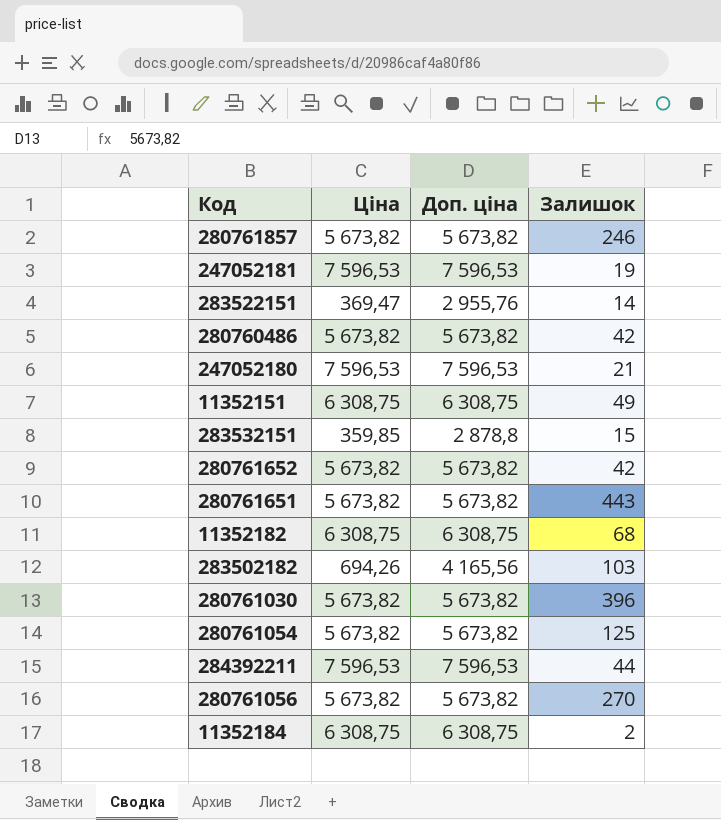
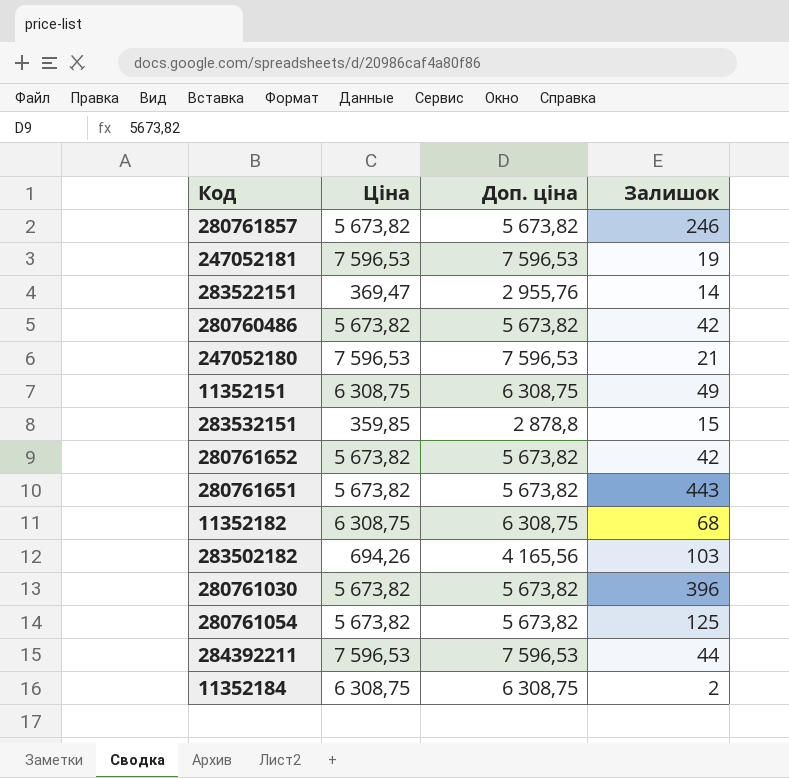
row 280761056: 5 673,82 | 5 673,82 | 270 -> none

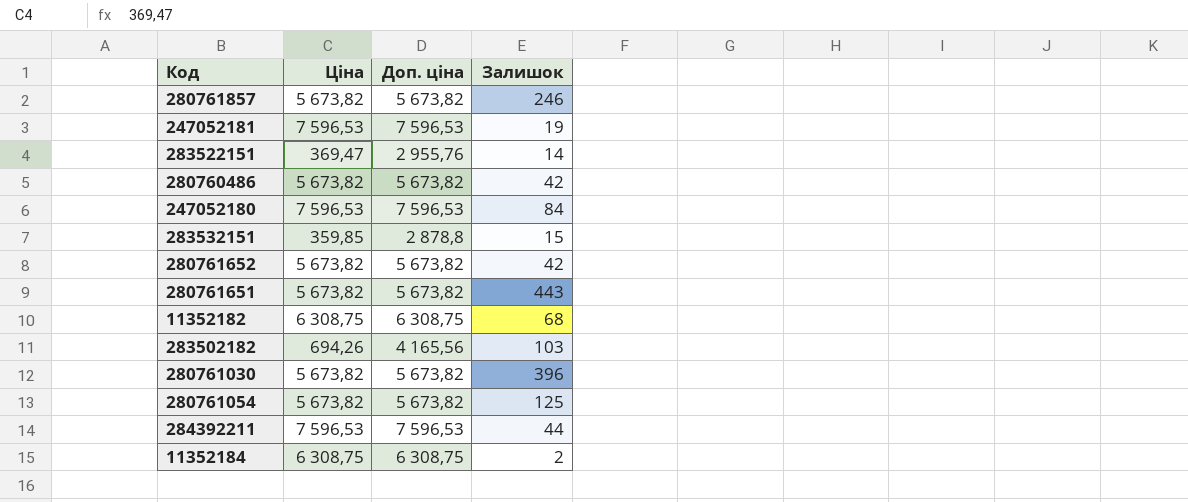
row 11352151: 6 308,75 | 6 308,75 | 49 -> none
247052180 | Залишок: 21 -> 84

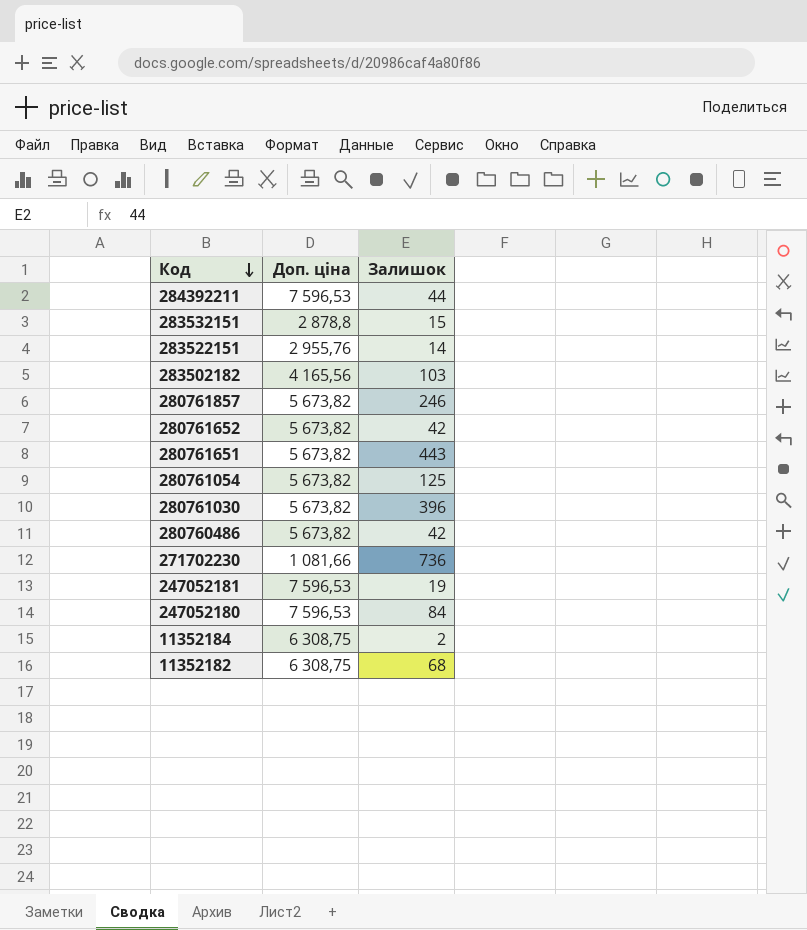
row order: none -> Код descending
column Ціна | position: 2 -> none
row 271702230: none -> 1 081,66 | 736

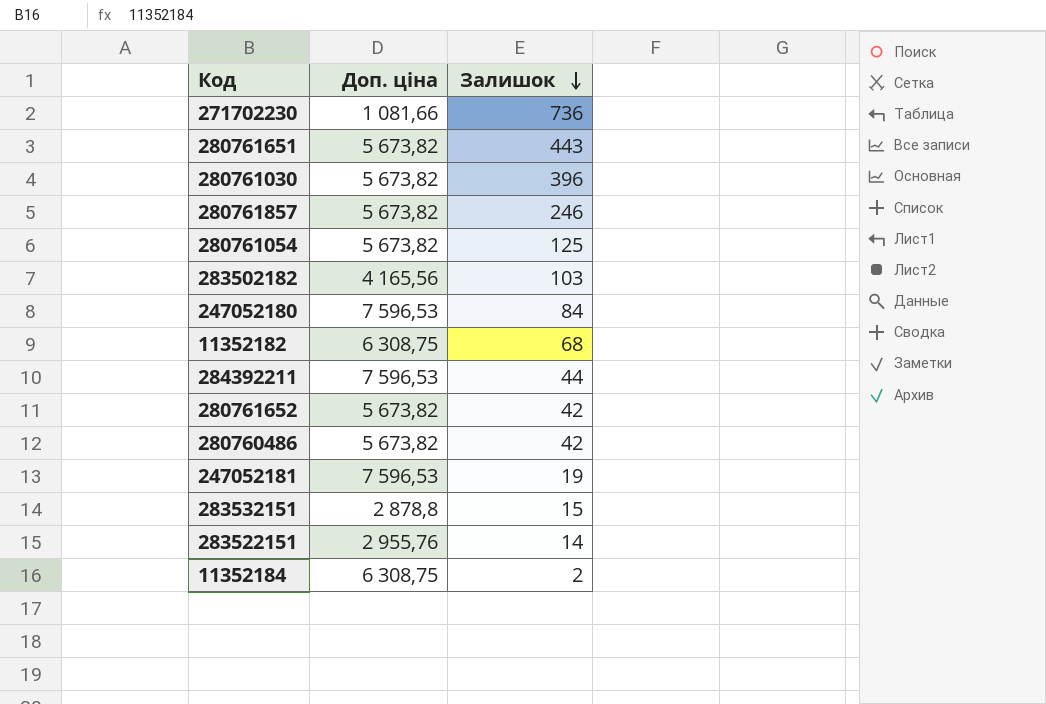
row order: Код descending -> Залишок descending

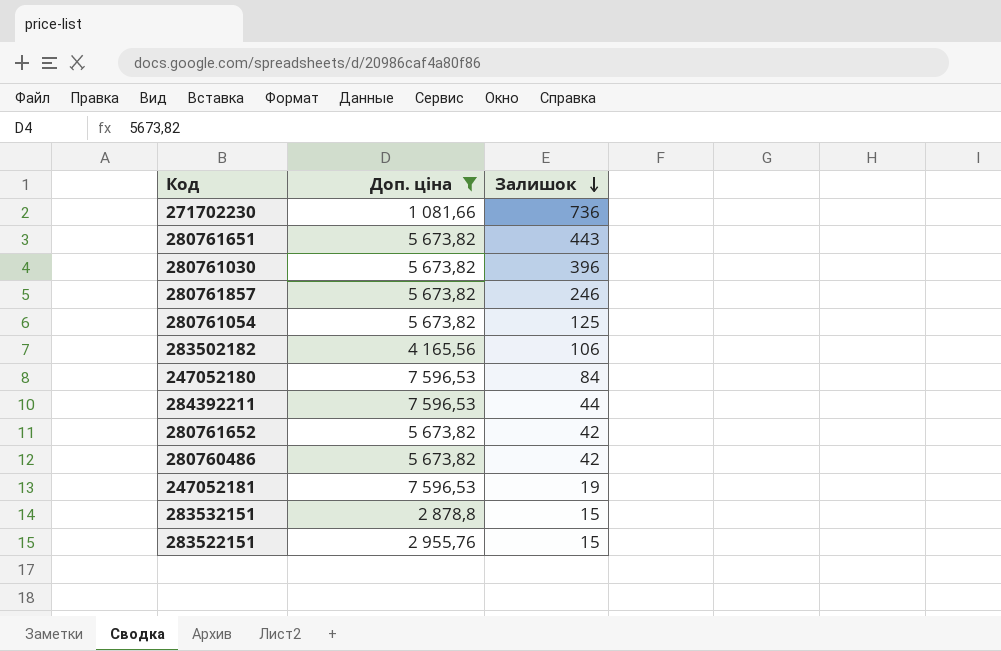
filter: none -> Доп. ціна != 6 308,75
283502182 | Залишок: 103 -> 106
283522151 | Залишок: 14 -> 15

